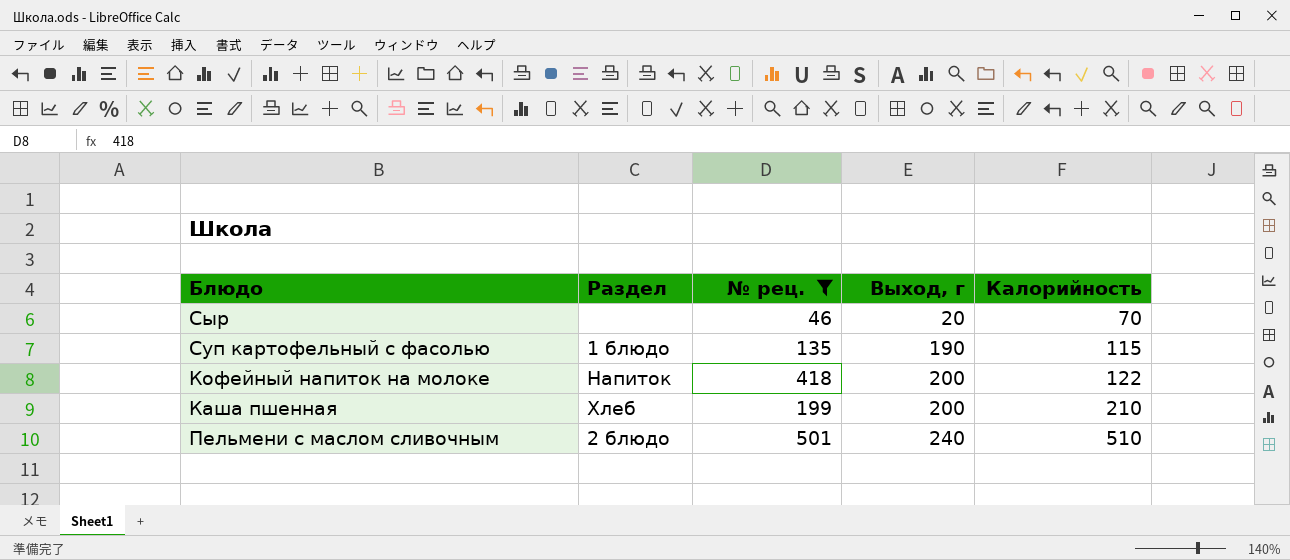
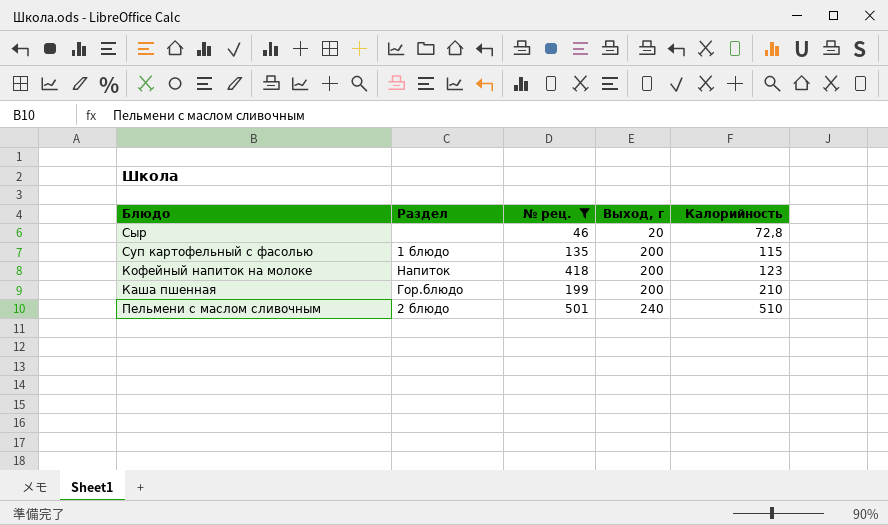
Сыр | Калорийность: 70 -> 72,8
Суп картофельный с фасолью | Выход, г: 190 -> 200
Кофейный напиток на молоке | Калорийность: 122 -> 123
Каша пшенная | Раздел: Хлеб -> Гор.блюдо

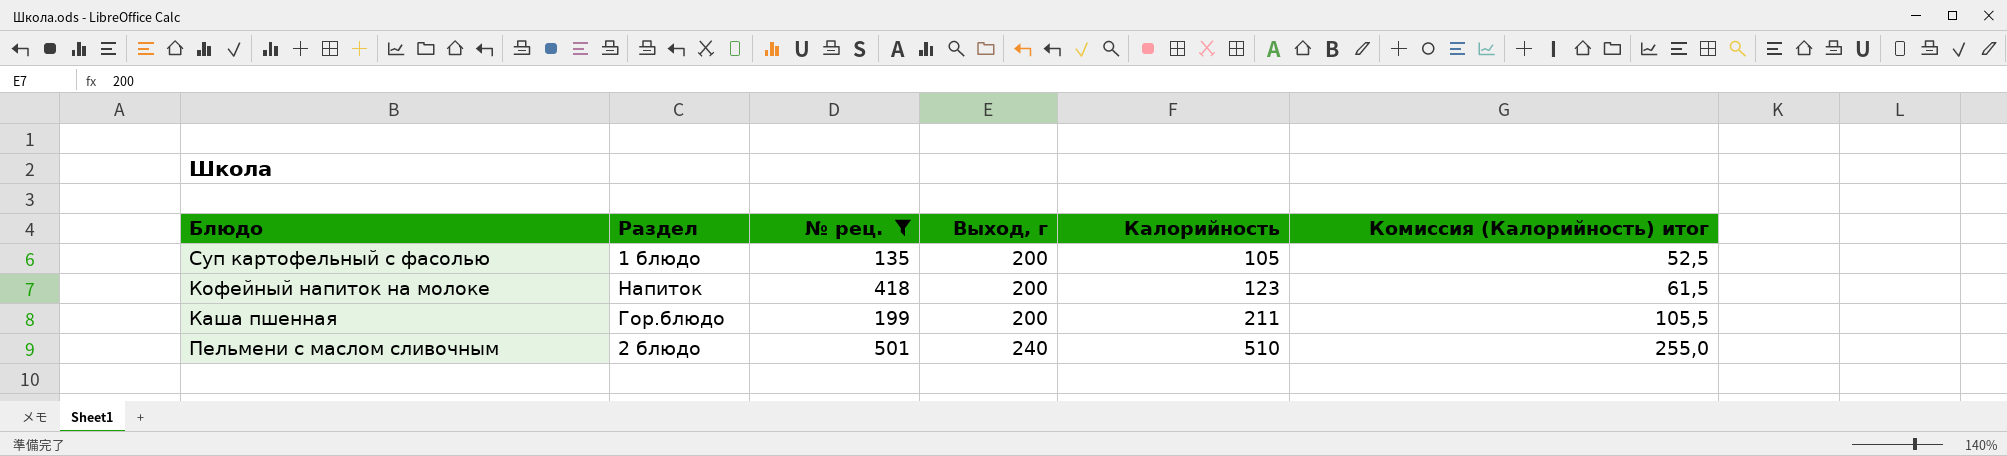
column Комиссия (Калорийность) итог | formula: none -> [Калорийность] * 0,5
row Сыр: none | 46 | 20 | 72,8 -> none
Суп картофельный с фасолью | Калорийность: 115 -> 105
Каша пшенная | Калорийность: 210 -> 211

